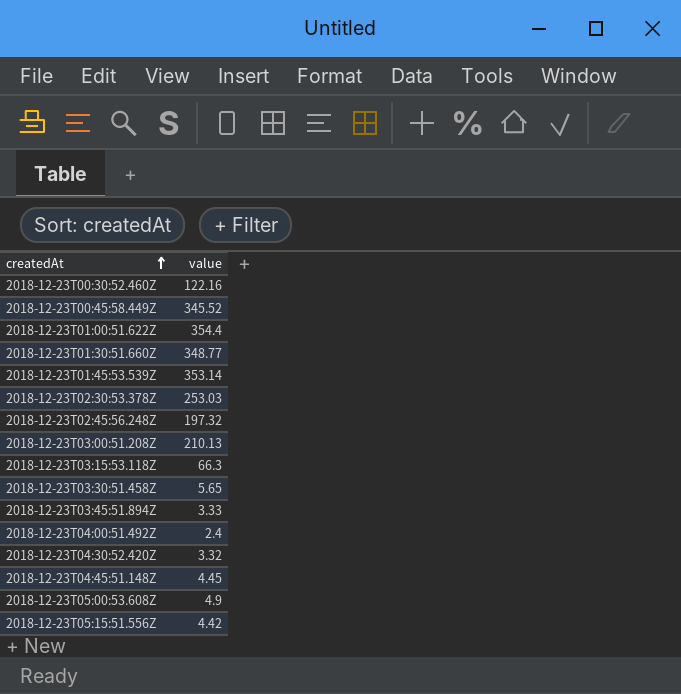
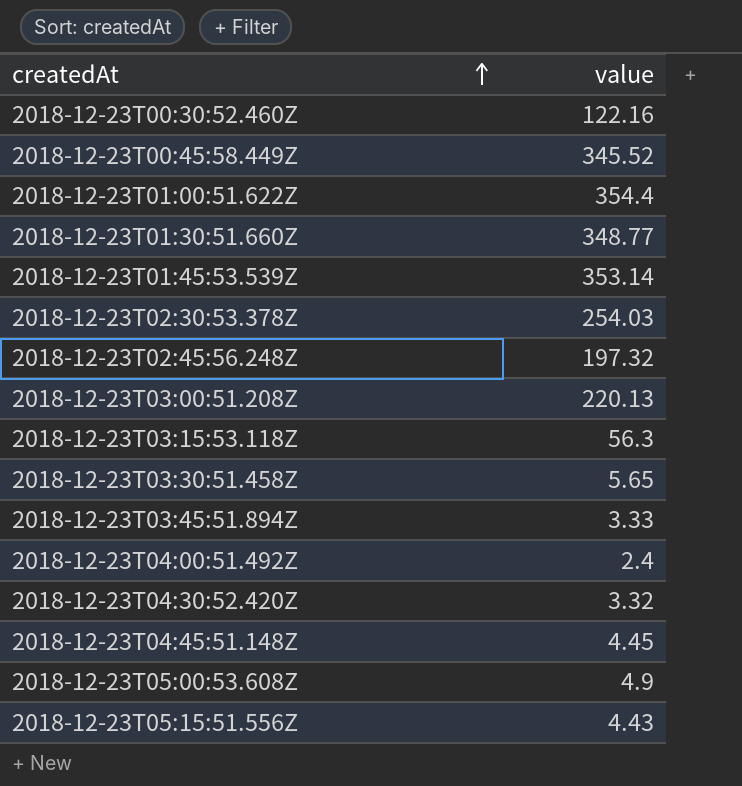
2018-12-23T02:30:53.378Z | value: 253.03 -> 254.03
2018-12-23T03:00:51.208Z | value: 210.13 -> 220.13
2018-12-23T03:15:53.118Z | value: 66.3 -> 56.3
2018-12-23T05:15:51.556Z | value: 4.42 -> 4.43

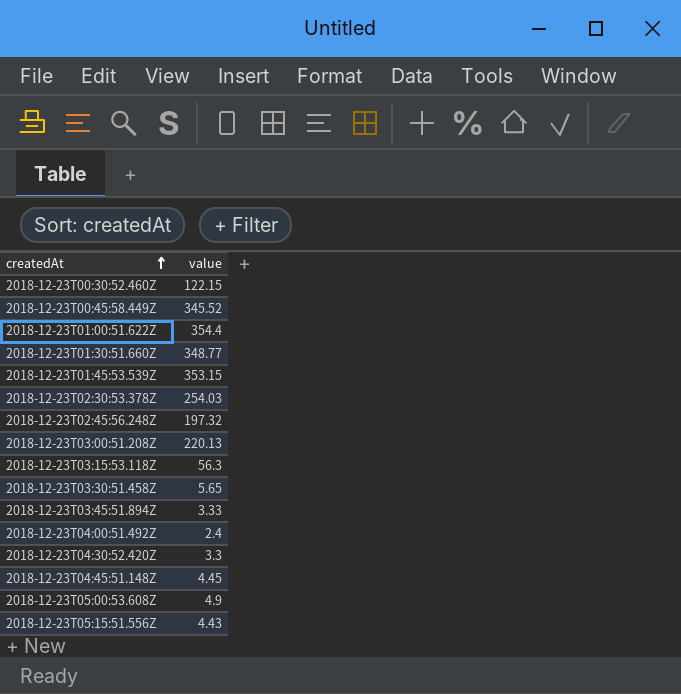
2018-12-23T00:30:52.460Z | value: 122.16 -> 122.15
2018-12-23T01:45:53.539Z | value: 353.14 -> 353.15
2018-12-23T04:30:52.420Z | value: 3.32 -> 3.3

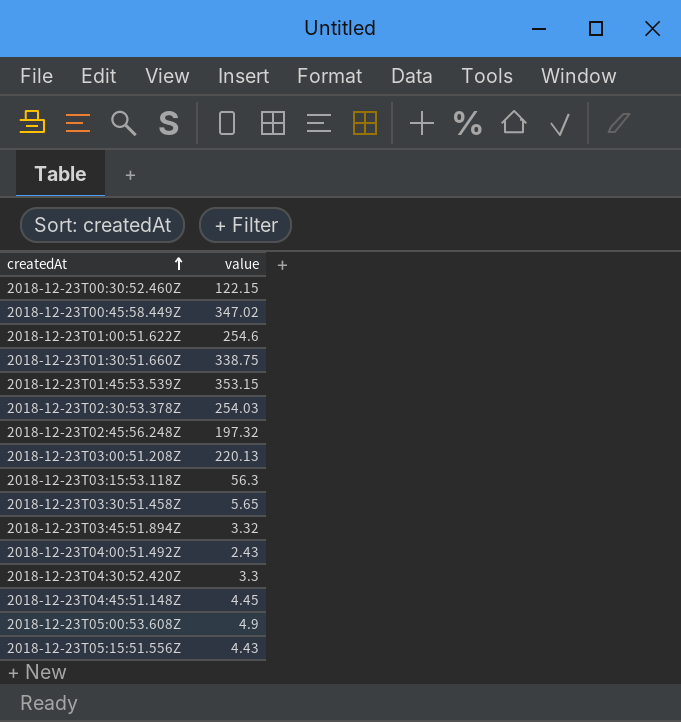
2018-12-23T00:45:58.449Z | value: 345.52 -> 347.02
2018-12-23T01:00:51.622Z | value: 354.4 -> 254.6
2018-12-23T01:30:51.660Z | value: 348.77 -> 338.75
2018-12-23T03:45:51.894Z | value: 3.33 -> 3.32
2018-12-23T04:00:51.492Z | value: 2.4 -> 2.43

